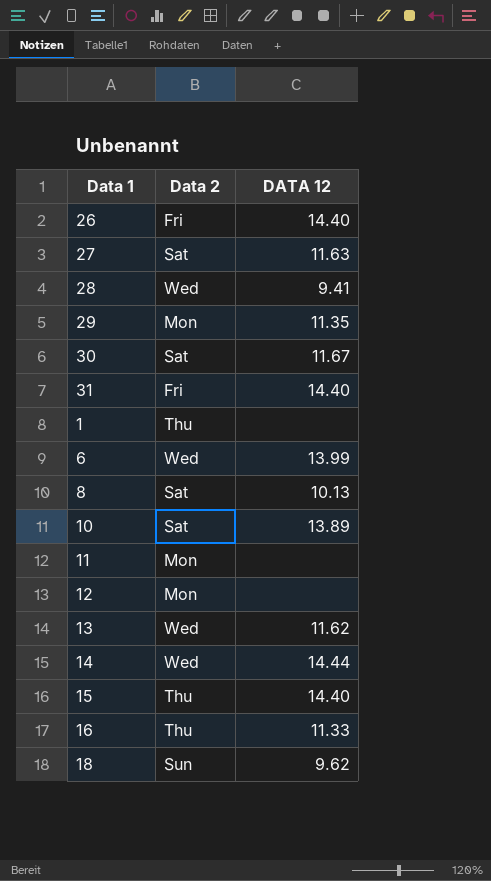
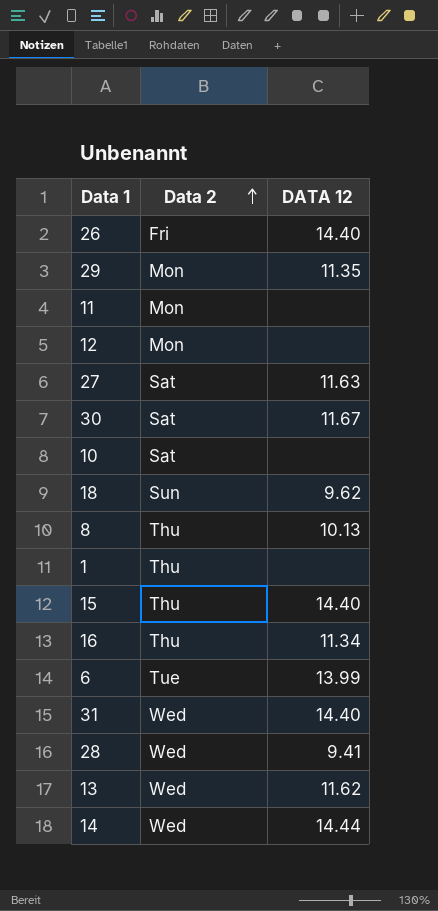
row order: none -> Data 2 ascending
10 | DATA 12: 13.89 -> none
8 | Data 2: Sat -> Thu
16 | DATA 12: 11.33 -> 11.34
6 | Data 2: Wed -> Tue
31 | Data 2: Fri -> Wed

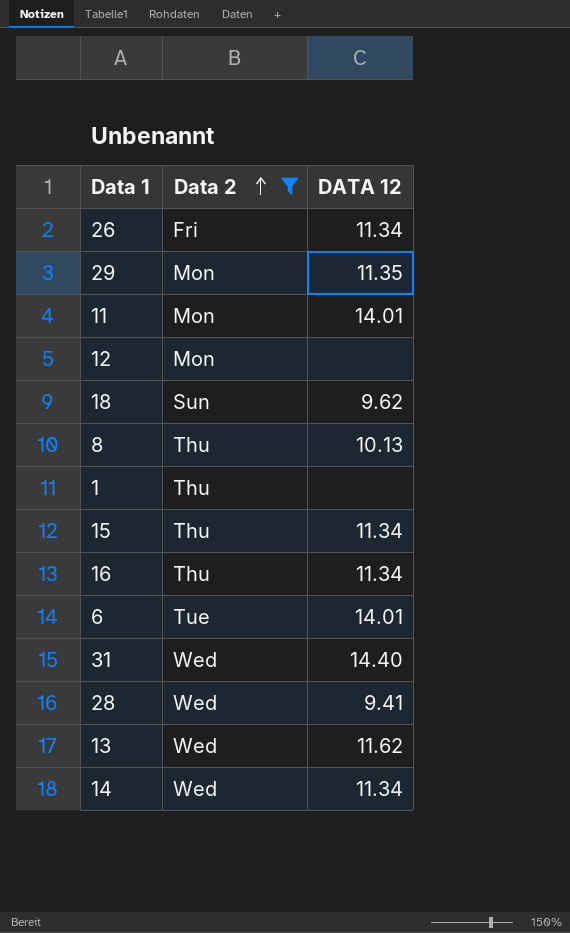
filter: none -> Data 2 != Sat
26 | DATA 12: 14.40 -> 11.34
11 | DATA 12: none -> 14.01
15 | DATA 12: 14.40 -> 11.34
6 | DATA 12: 13.99 -> 14.01
14 | DATA 12: 14.44 -> 11.34

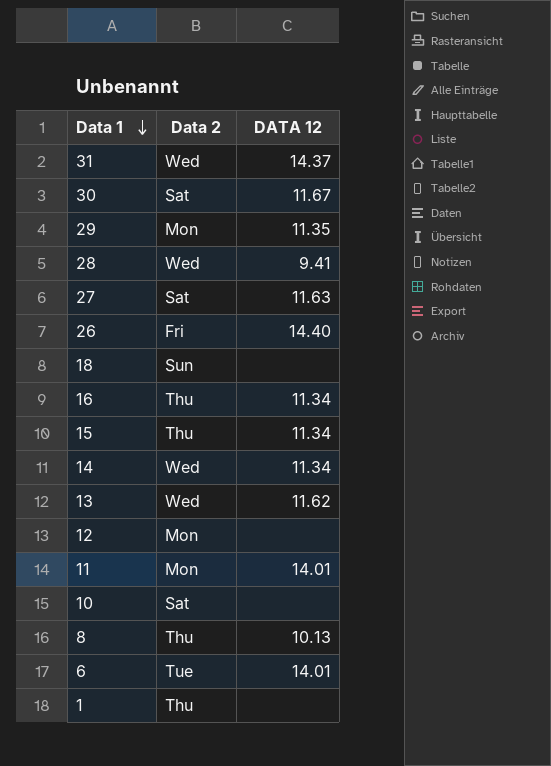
filter: Data 2 != Sat -> none
row order: Data 2 ascending -> Data 1 descending
31 | DATA 12: 14.40 -> 14.37
26 | DATA 12: 11.34 -> 14.40
18 | DATA 12: 9.62 -> none

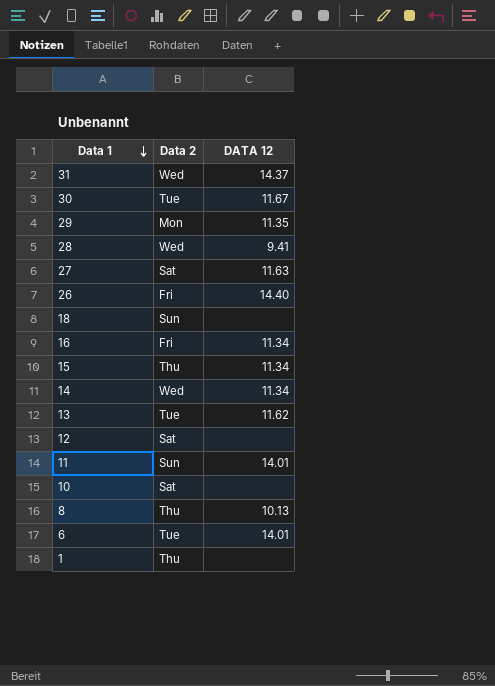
30 | Data 2: Sat -> Tue
16 | Data 2: Thu -> Fri
13 | Data 2: Wed -> Tue
12 | Data 2: Mon -> Sat
11 | Data 2: Mon -> Sun

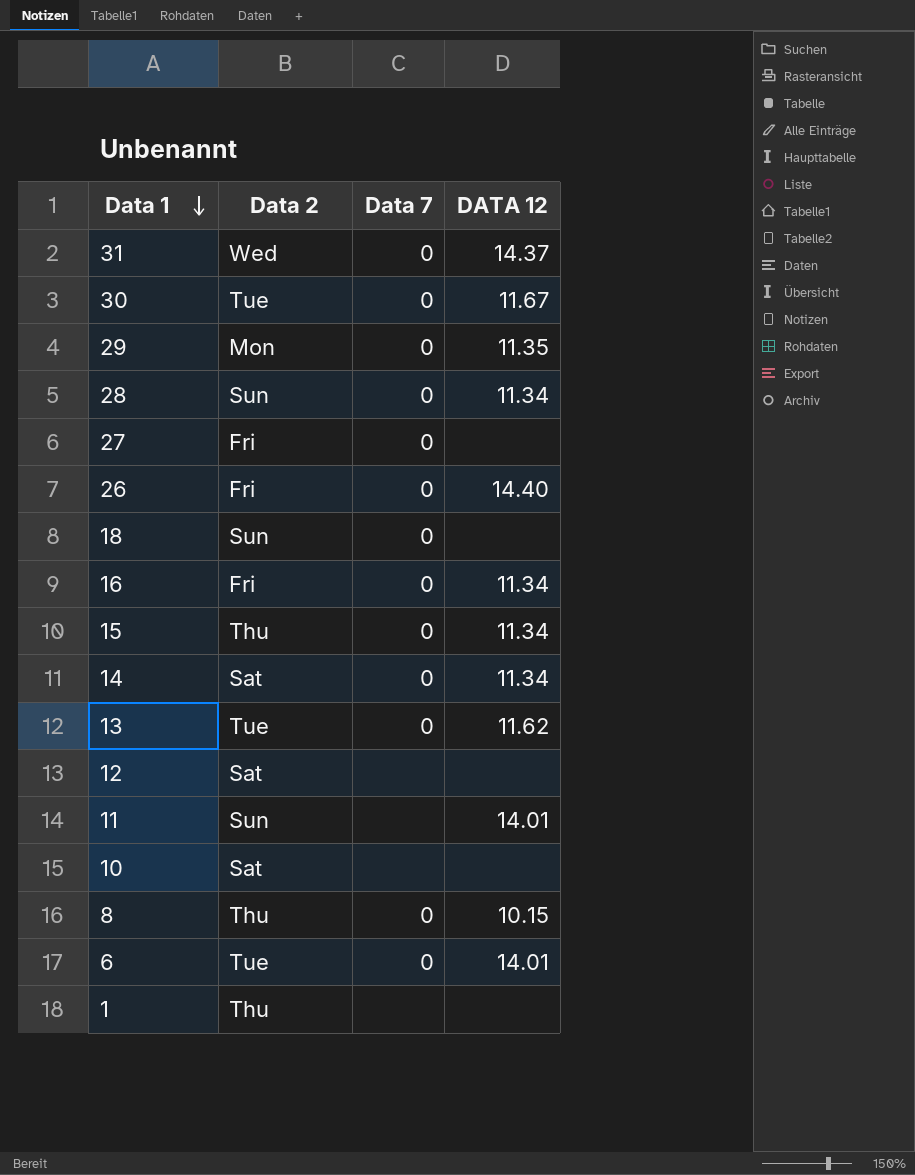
column Data 7 | position: none -> 3
28 | Data 2: Wed -> Sun
28 | DATA 12: 9.41 -> 11.34
27 | Data 2: Sat -> Fri
27 | DATA 12: 11.63 -> none
14 | Data 2: Wed -> Sat
8 | DATA 12: 10.13 -> 10.15

